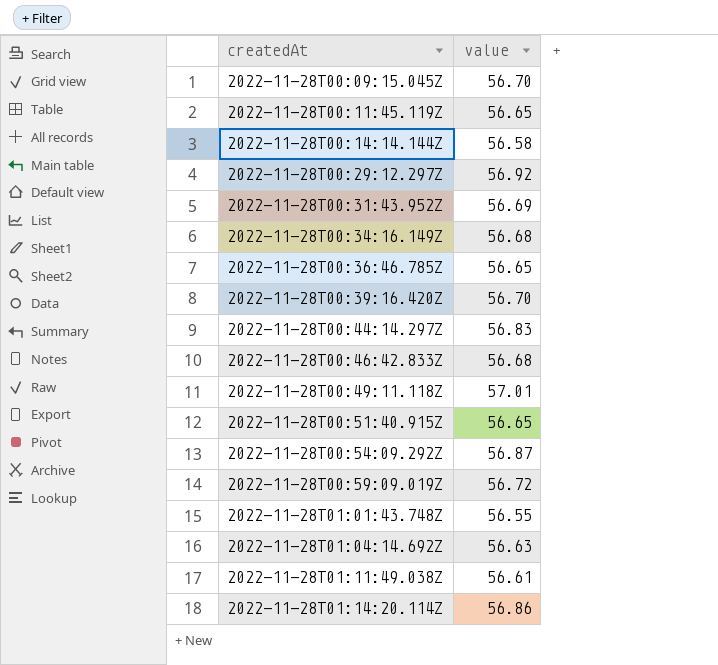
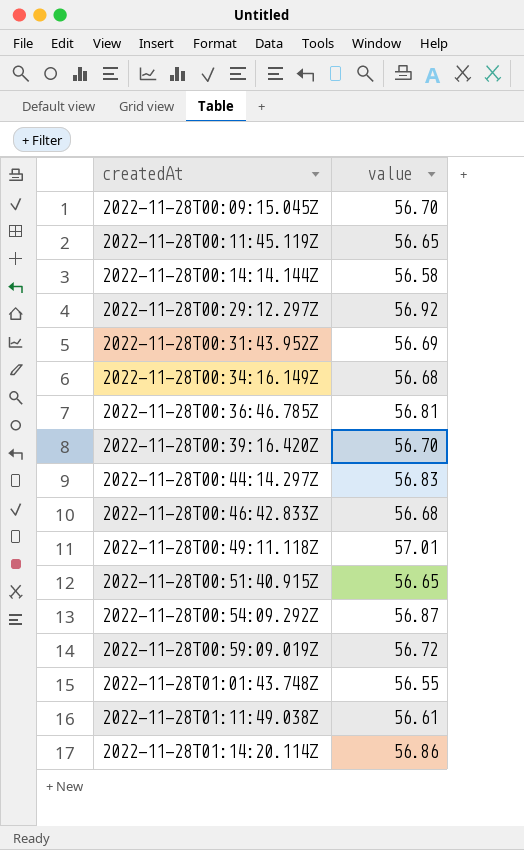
row 2022-11-28T01:04:14.692Z: 56.63 -> none
2022-11-28T00:36:46.785Z | value: 56.65 -> 56.81

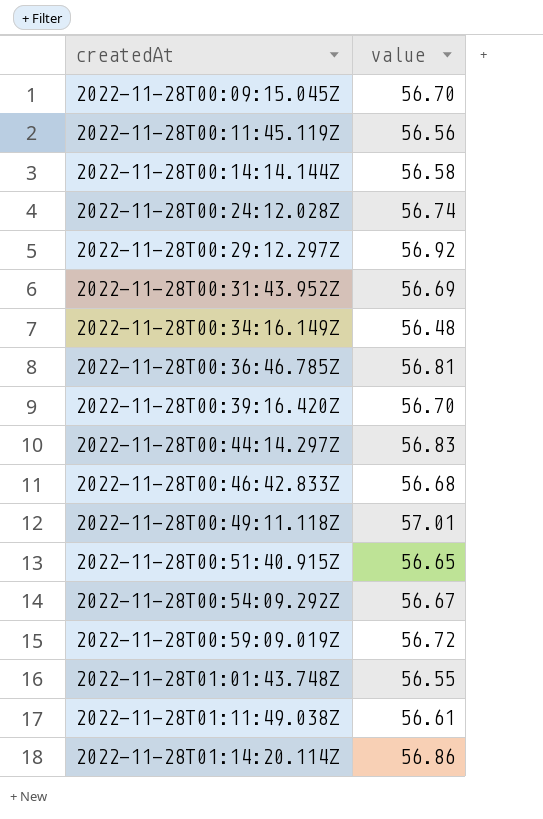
2022-11-28T00:11:45.119Z | value: 56.65 -> 56.56
row 2022-11-28T00:24:12.028Z: none -> 56.74
2022-11-28T00:34:16.149Z | value: 56.68 -> 56.48
2022-11-28T00:54:09.292Z | value: 56.87 -> 56.67

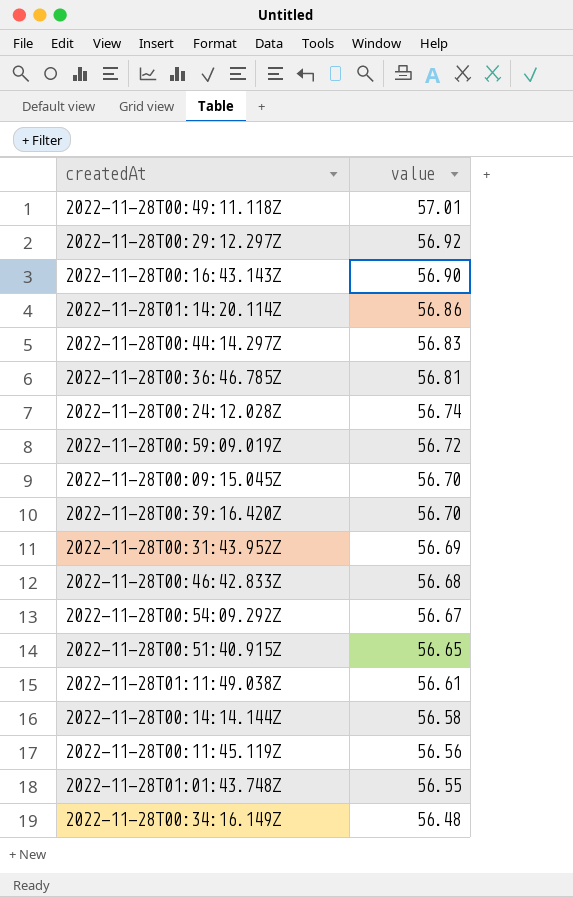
row order: createdAt ascending -> value descending
row 2022-11-28T00:16:43.143Z: none -> 56.90

